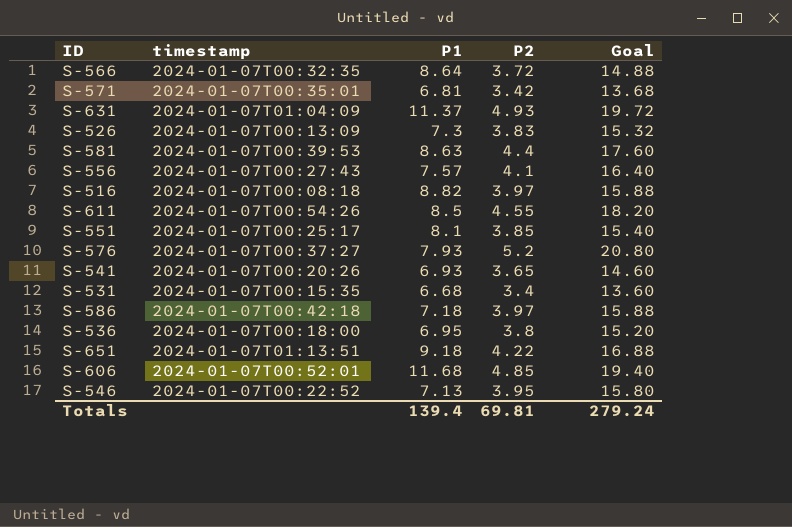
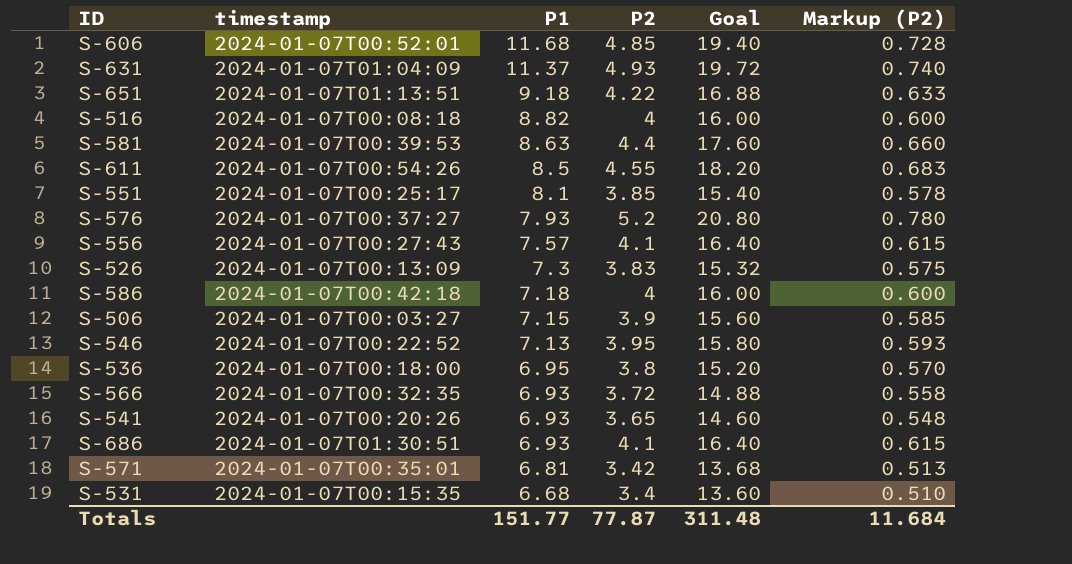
row order: none -> P1 descending
column Markup (P2) | formula: none -> [P2] * 0.15
S-516 | P2: 3.97 -> 4
S-516 | Goal: 15.88 -> 16.00
S-586 | P2: 3.97 -> 4
S-586 | Goal: 15.88 -> 16.00
row S-506: none -> 2024-01-07T00:03:27 | 7.15 | 3.9 | 15.60 | 0.585
S-566 | P1: 8.64 -> 6.93
row S-686: none -> 2024-01-07T01:30:51 | 6.93 | 4.1 | 16.40 | 0.615
Totals | P1: 139.4 -> 151.77
Totals | P2: 69.81 -> 77.87
Totals | Goal: 279.24 -> 311.48

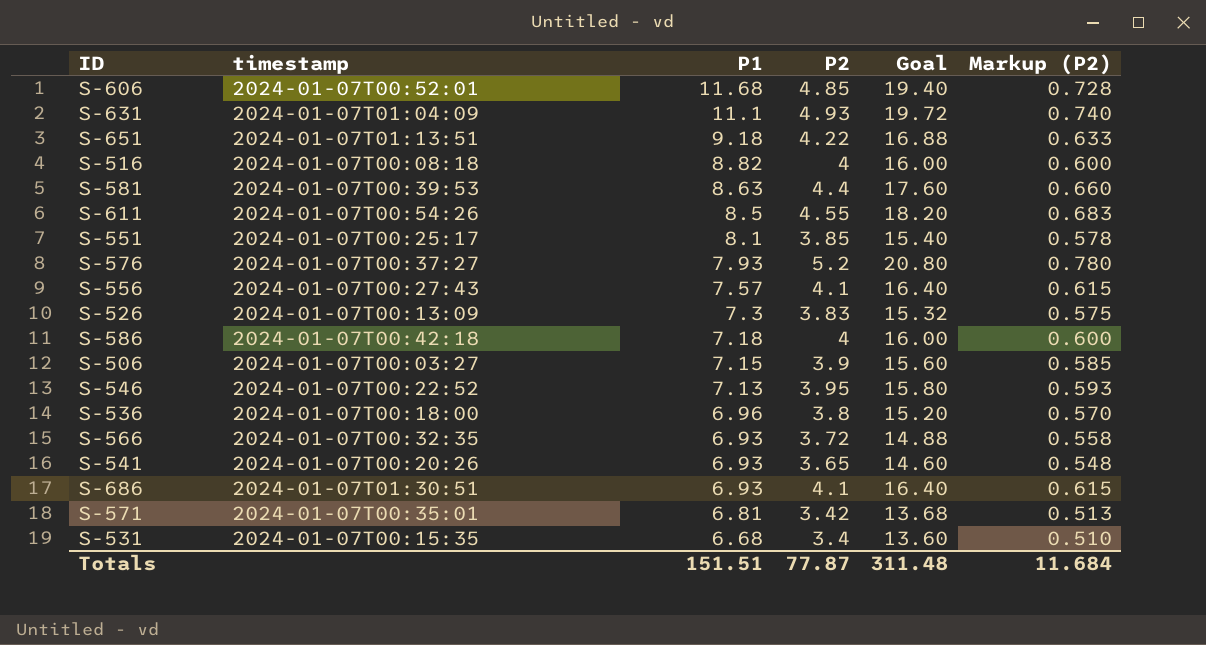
S-631 | P1: 11.37 -> 11.1
S-536 | P1: 6.95 -> 6.96
Totals | P1: 151.77 -> 151.51

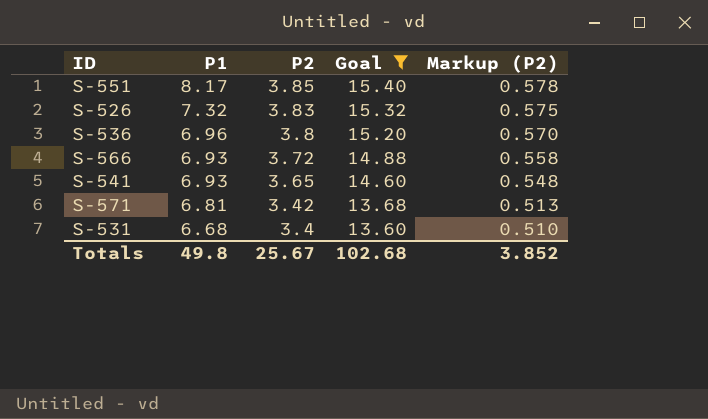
filter: none -> Goal <= 15.40
column timestamp | position: 2 -> none
S-551 | P1: 8.1 -> 8.17
S-526 | P1: 7.3 -> 7.32
Totals | P1: 151.51 -> 49.8
Totals | P2: 77.87 -> 25.67
Totals | Goal: 311.48 -> 102.68
Totals | Markup (P2): 11.684 -> 3.852

